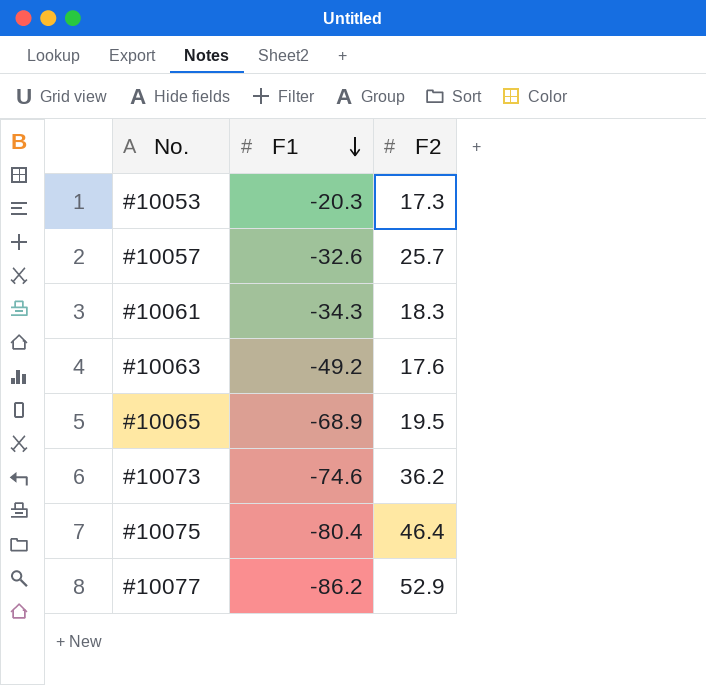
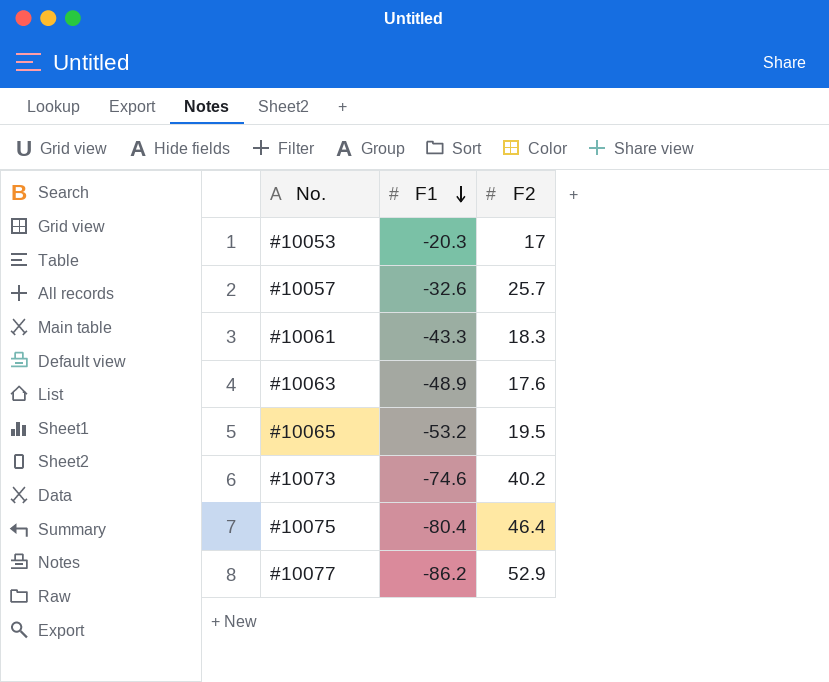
#10053 | F2: 17.3 -> 17
#10061 | F1: -34.3 -> -43.3
#10063 | F1: -49.2 -> -48.9
#10065 | F1: -68.9 -> -53.2
#10073 | F2: 36.2 -> 40.2

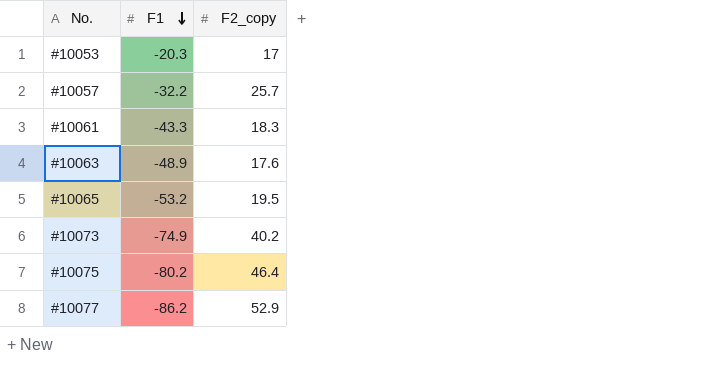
column name: F2 -> F2_copy
#10057 | F1: -32.6 -> -32.2
#10073 | F1: -74.6 -> -74.9
#10075 | F1: -80.4 -> -80.2

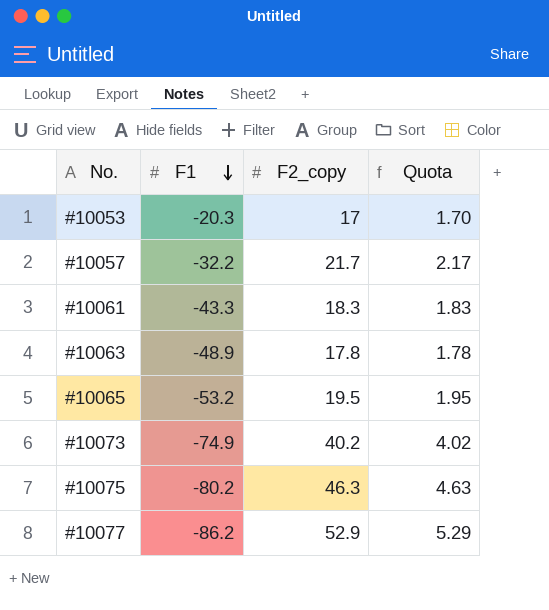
column Quota | formula: none -> [F2_copy] * 0.1
#10057 | F2_copy: 25.7 -> 21.7
#10063 | F2_copy: 17.6 -> 17.8
#10075 | F2_copy: 46.4 -> 46.3

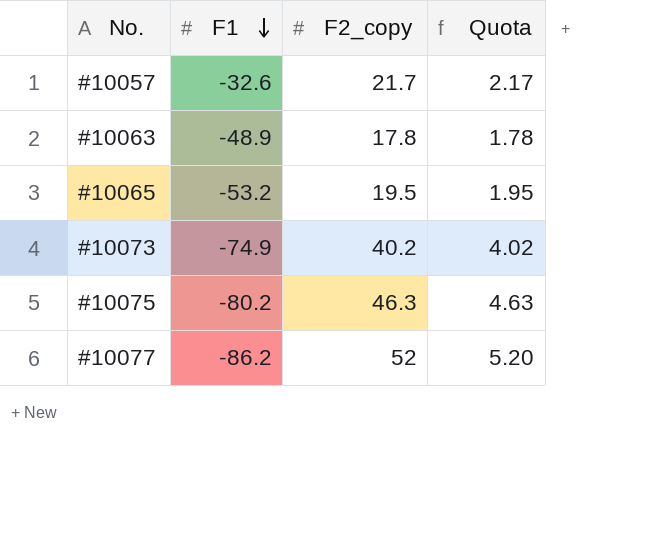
row #10053: -20.3 | 17 | 1.70 -> none
row #10061: -43.3 | 18.3 | 1.83 -> none
#10057 | F1: -32.2 -> -32.6
#10077 | F2_copy: 52.9 -> 52
#10077 | Quota: 5.29 -> 5.20

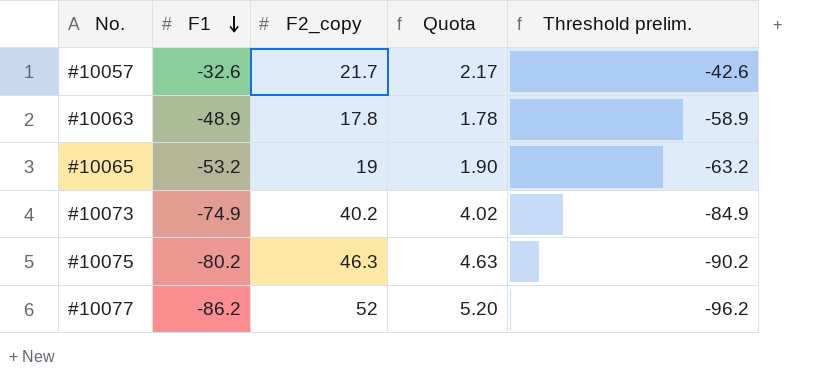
column Threshold prelim. | formula: none -> [F1] - 10
#10065 | F2_copy: 19.5 -> 19
#10065 | Quota: 1.95 -> 1.90

